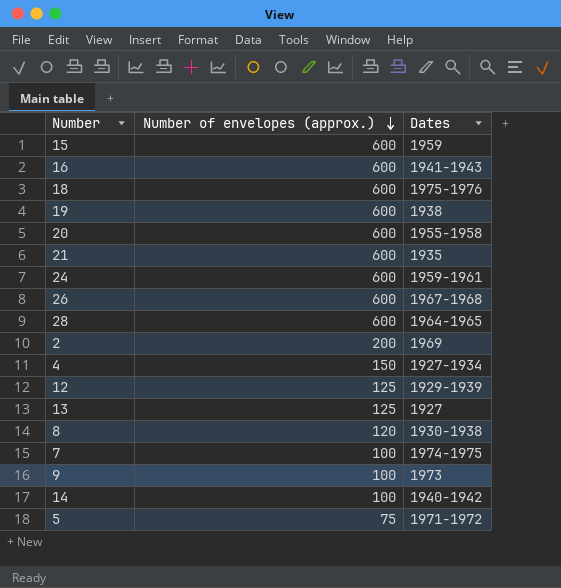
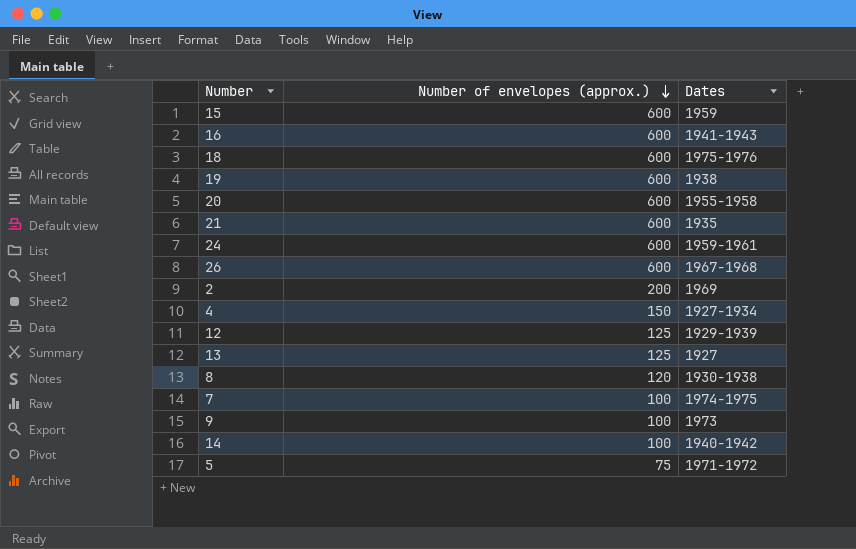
row 28: 600 | 1964-1965 -> none

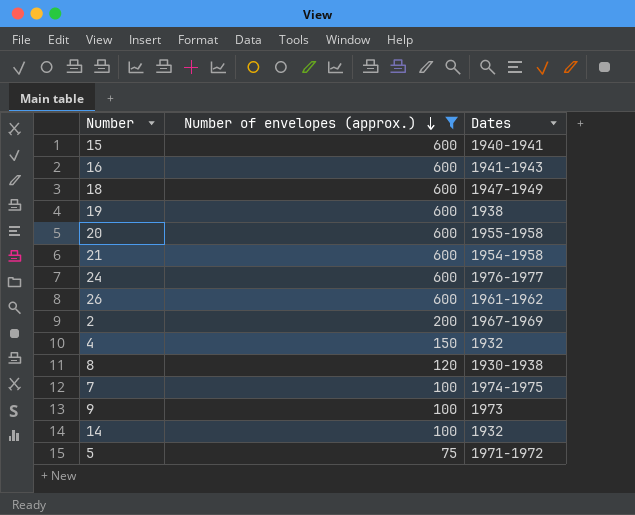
filter: none -> Number of envelopes (approx.) != 125
15 | Dates: 1959 -> 1940-1941
18 | Dates: 1975-1976 -> 1947-1949
21 | Dates: 1935 -> 1954-1958
24 | Dates: 1959-1961 -> 1976-1977
26 | Dates: 1967-1968 -> 1961-1962
2 | Dates: 1969 -> 1967-1969
4 | Dates: 1927-1934 -> 1932
14 | Dates: 1940-1942 -> 1932

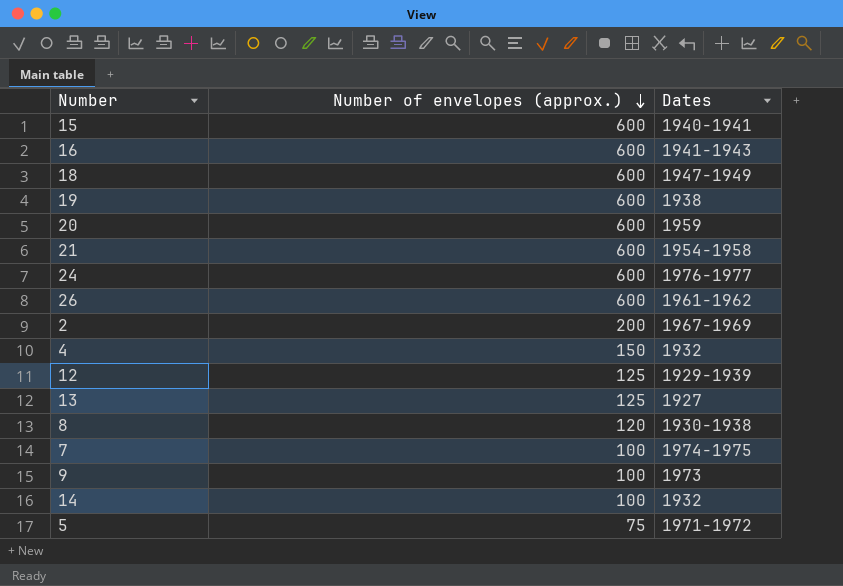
filter: Number of envelopes (approx.) != 125 -> none
20 | Dates: 1955-1958 -> 1959

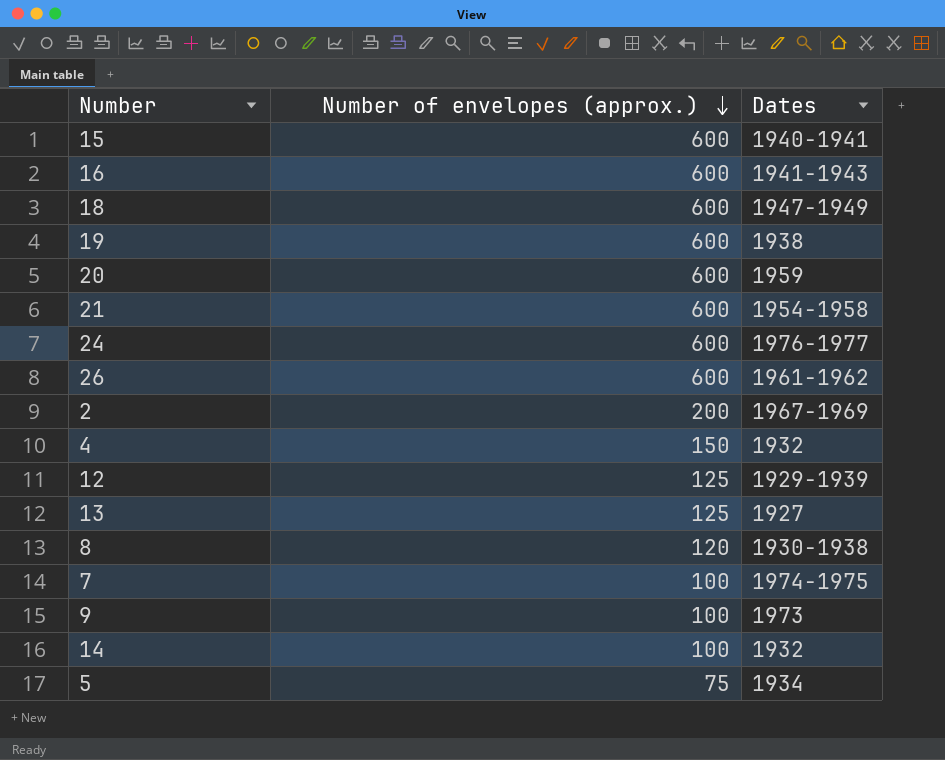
5 | Dates: 1971-1972 -> 1934

